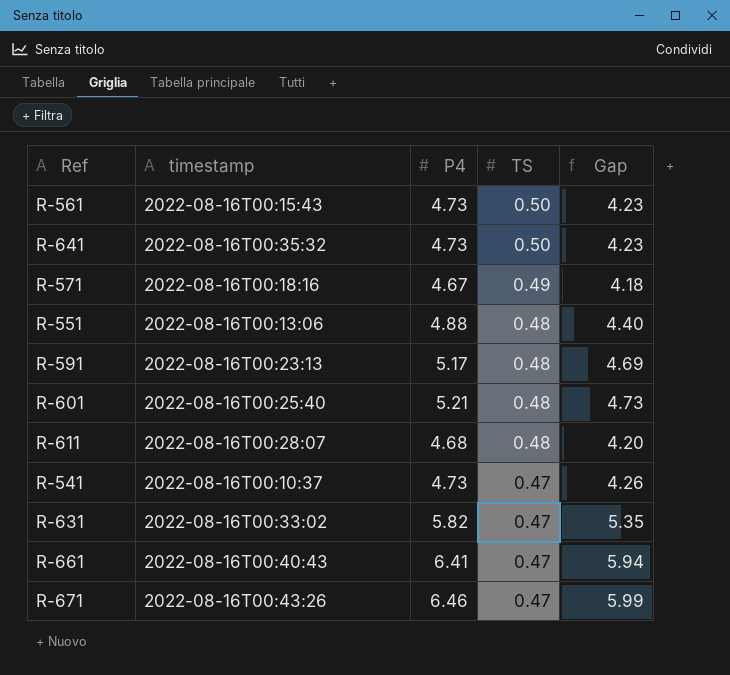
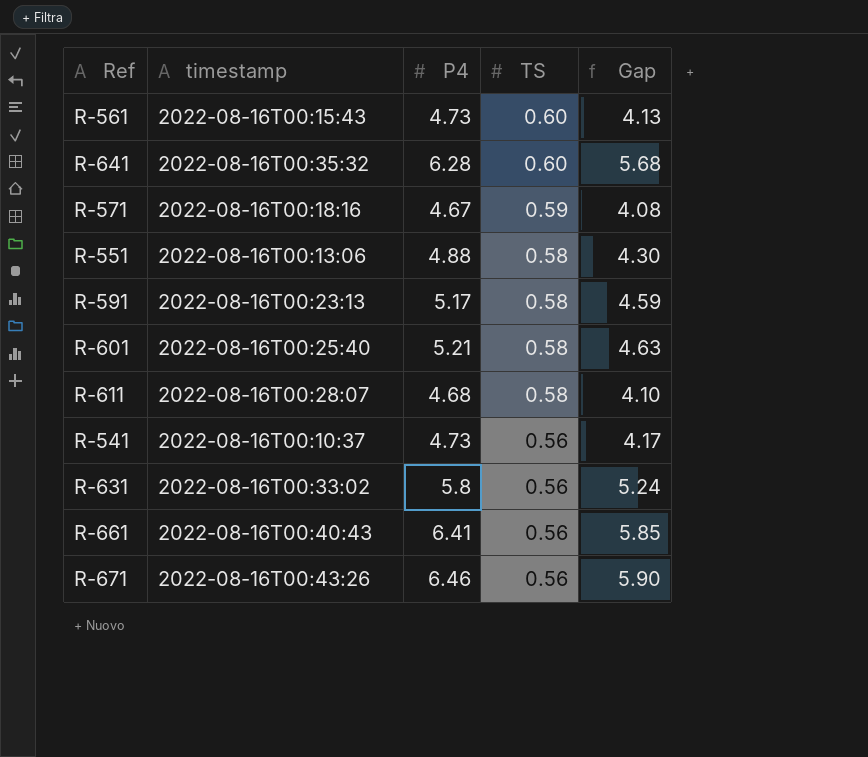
R-561 | TS: 0.50 -> 0.60
R-561 | Gap: 4.23 -> 4.13
R-641 | P4: 4.73 -> 6.28
R-641 | TS: 0.50 -> 0.60
R-641 | Gap: 4.23 -> 5.68
R-571 | TS: 0.49 -> 0.59
R-571 | Gap: 4.18 -> 4.08
R-551 | TS: 0.48 -> 0.58
R-551 | Gap: 4.40 -> 4.30
R-591 | TS: 0.48 -> 0.58
R-591 | Gap: 4.69 -> 4.59
R-601 | TS: 0.48 -> 0.58
R-601 | Gap: 4.73 -> 4.63
R-611 | TS: 0.48 -> 0.58
R-611 | Gap: 4.20 -> 4.10
R-541 | TS: 0.47 -> 0.56
R-541 | Gap: 4.26 -> 4.17
R-631 | P4: 5.82 -> 5.8
R-631 | TS: 0.47 -> 0.56
R-631 | Gap: 5.35 -> 5.24
R-661 | TS: 0.47 -> 0.56
R-661 | Gap: 5.94 -> 5.85
R-671 | TS: 0.47 -> 0.56
R-671 | Gap: 5.99 -> 5.90

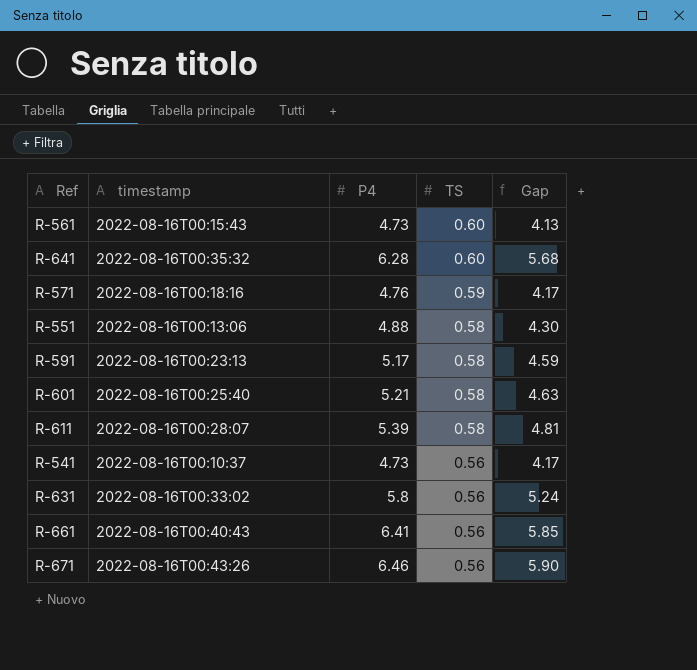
R-571 | P4: 4.67 -> 4.76
R-571 | Gap: 4.08 -> 4.17
R-611 | P4: 4.68 -> 5.39
R-611 | Gap: 4.10 -> 4.81

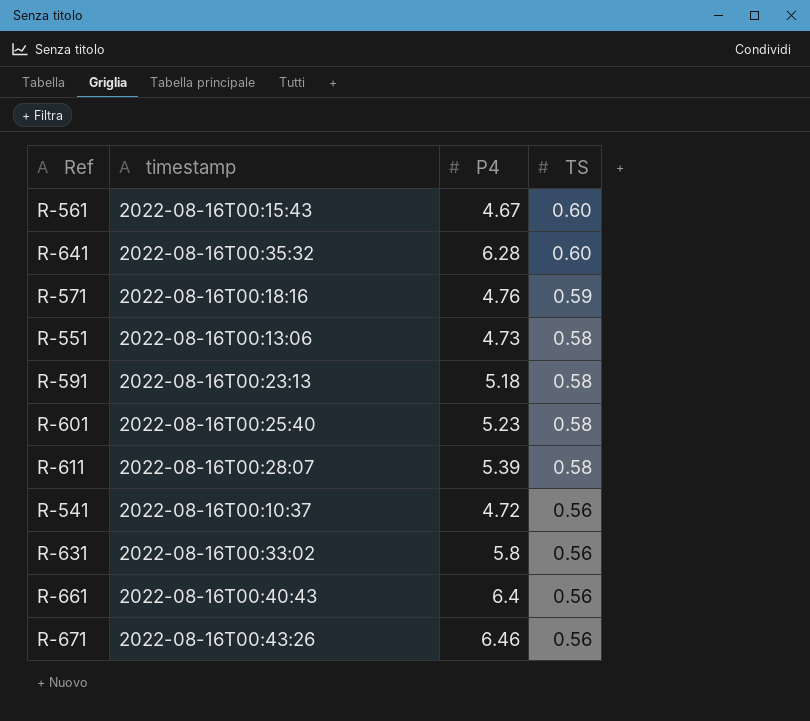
column Gap | formula: [P4] - [TS] -> none
R-561 | P4: 4.73 -> 4.67
R-551 | P4: 4.88 -> 4.73
R-591 | P4: 5.17 -> 5.18
R-601 | P4: 5.21 -> 5.23
R-541 | P4: 4.73 -> 4.72
R-661 | P4: 6.41 -> 6.4

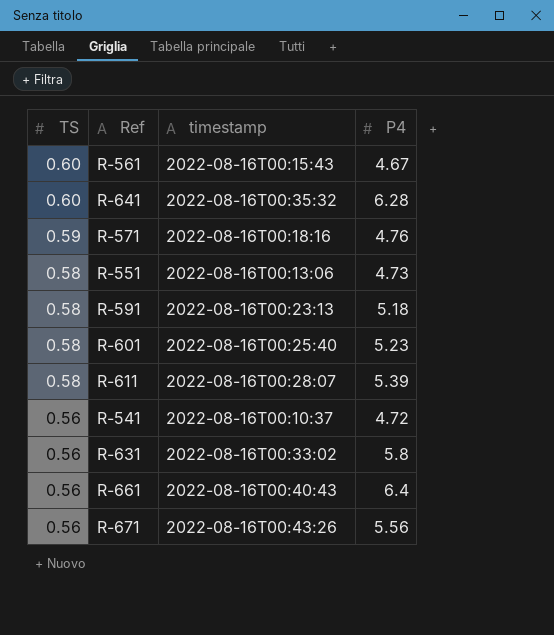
column TS | position: 4 -> 1
R-671 | P4: 6.46 -> 5.56

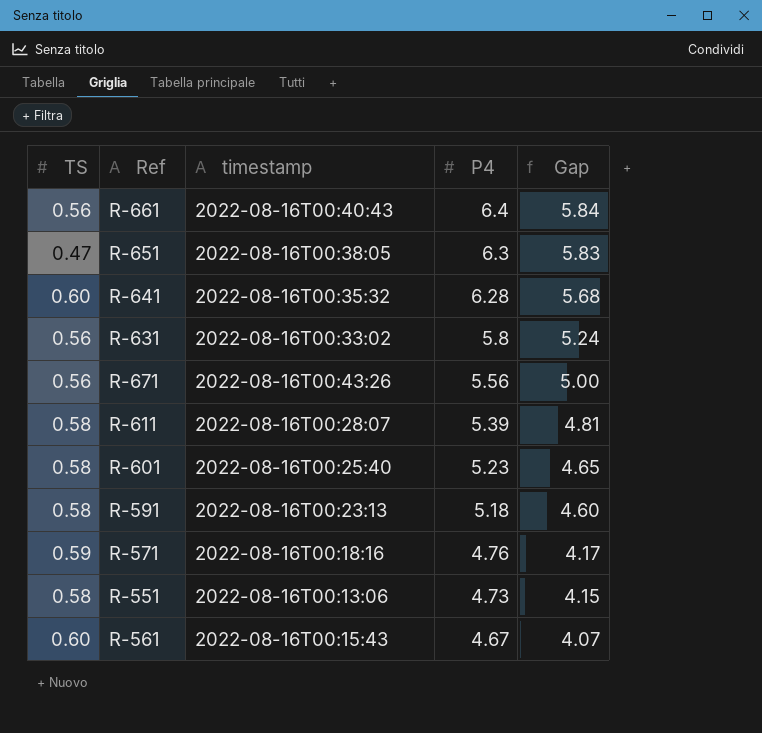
row order: TS descending -> P4 descending
column Gap | formula: none -> [P4] - [TS]
row R-541: 0.56 | 2022-08-16T00:10:37 | 4.72 -> none
row R-651: none -> 0.47 | 2022-08-16T00:38:05 | 6.3 | 5.83

